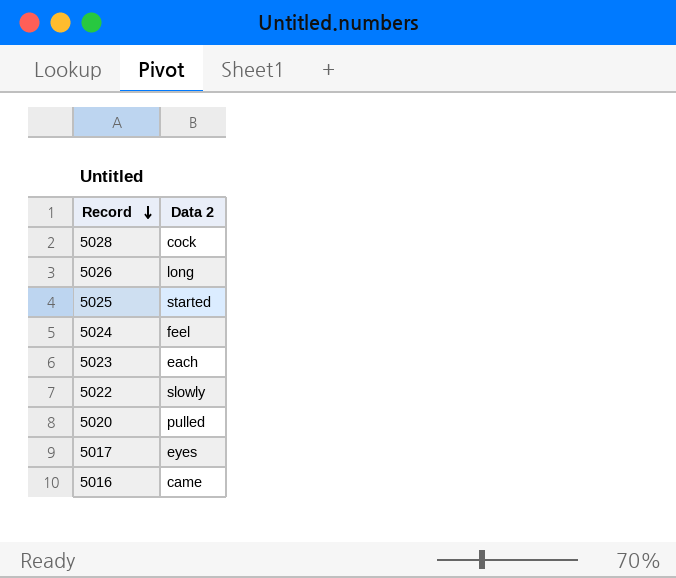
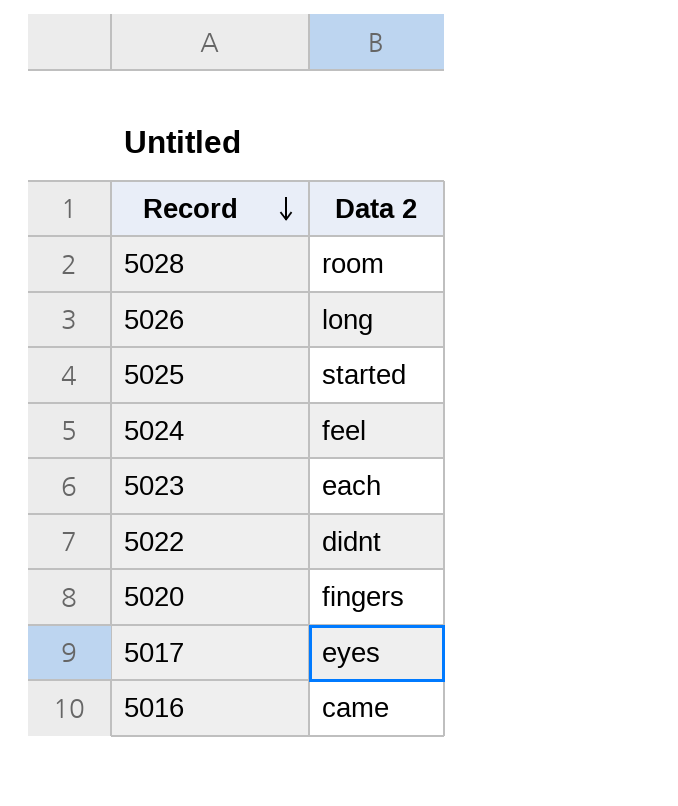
5028 | Data 2: cock -> room
5022 | Data 2: slowly -> didnt
5020 | Data 2: pulled -> fingers

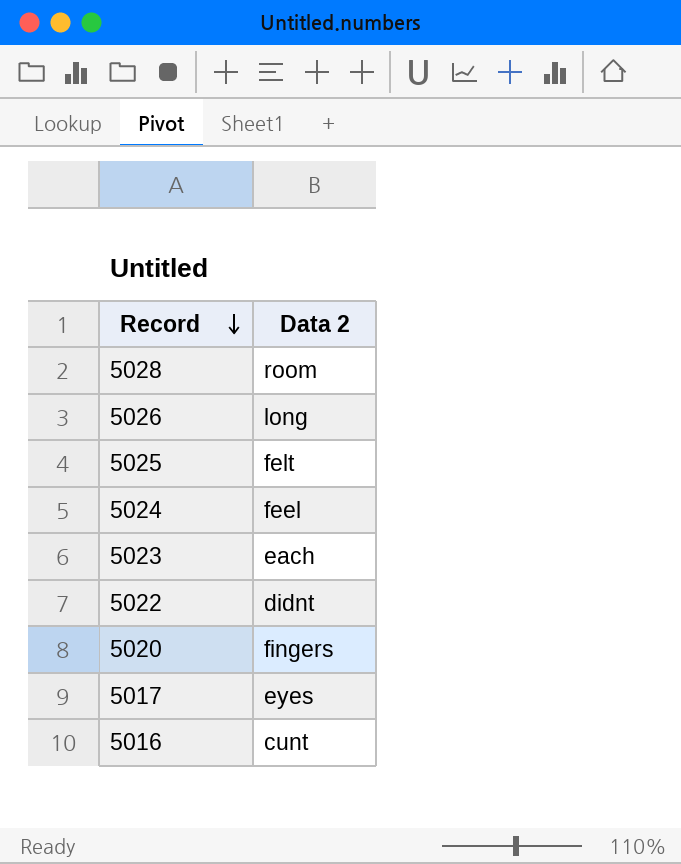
5025 | Data 2: started -> felt
5016 | Data 2: came -> cunt

